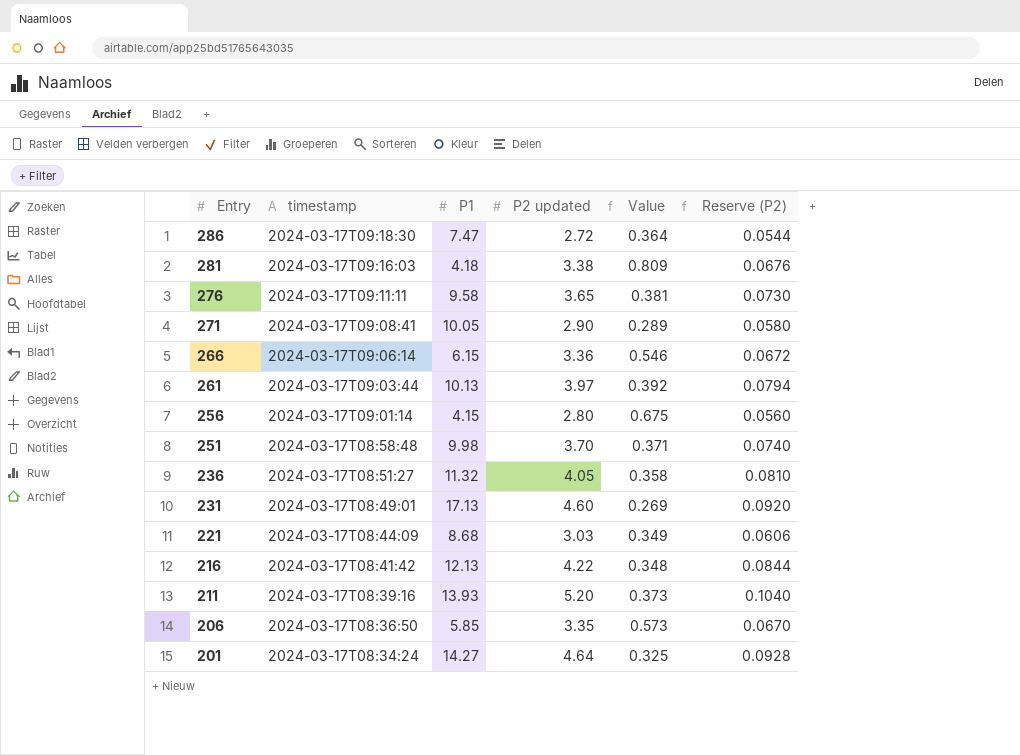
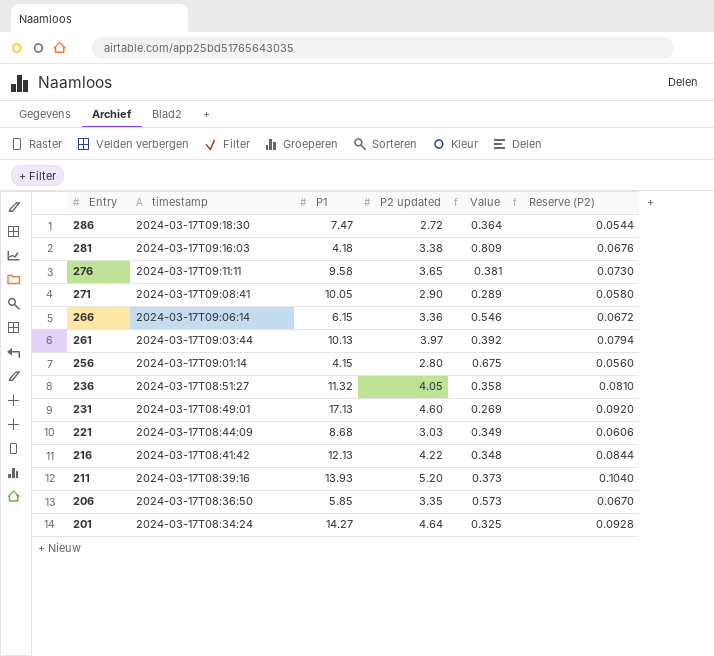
row 251: 2024-03-17T08:58:48 | 9.98 | 3.70 | 0.371 | 0.0740 -> none

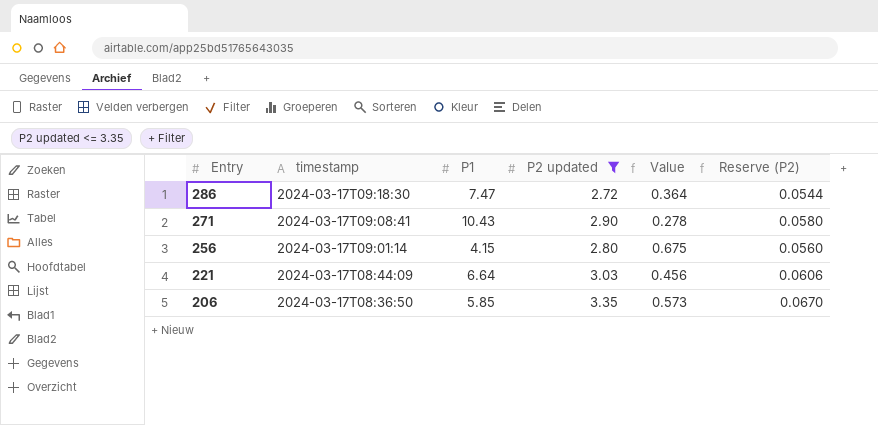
filter: none -> P2 updated <= 3.35
271 | P1: 10.05 -> 10.43
271 | Value: 0.289 -> 0.278
221 | P1: 8.68 -> 6.64
221 | Value: 0.349 -> 0.456

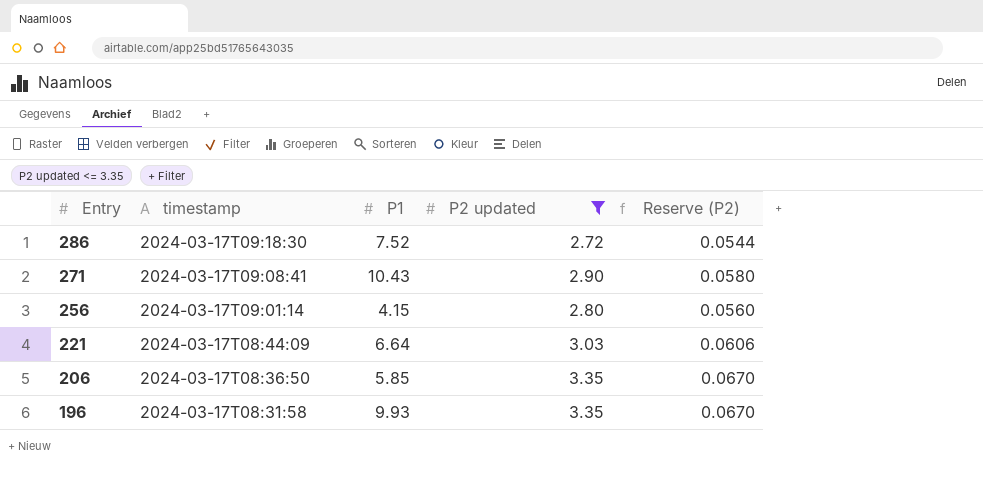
column Value | formula: [P2 updated] / [P1] -> none
286 | P1: 7.47 -> 7.52
row 196: none -> 2024-03-17T08:31:58 | 9.93 | 3.35 | 0.0670

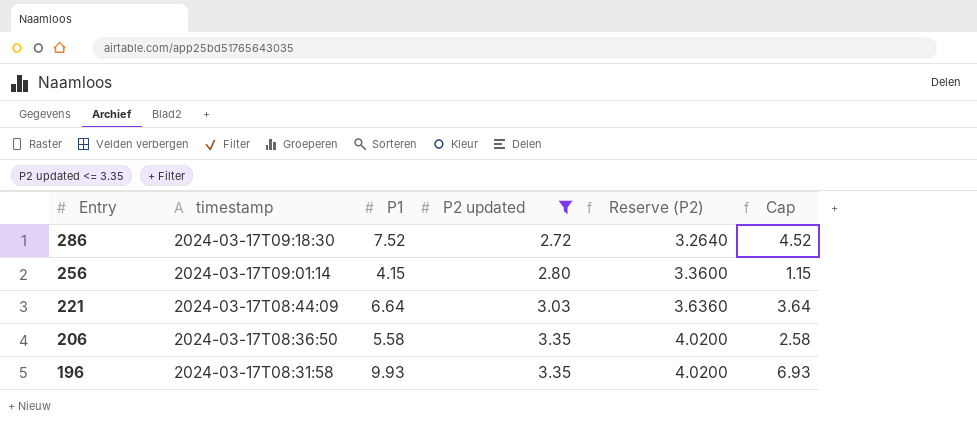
column Reserve (P2) | formula: [P2 updated] * 0.02 -> [P2 updated] * 1.2
column Cap | formula: none -> [P1] - 3
row 271: 2024-03-17T09:08:41 | 10.43 | 2.90 | 0.0580 -> none
206 | P1: 5.85 -> 5.58

